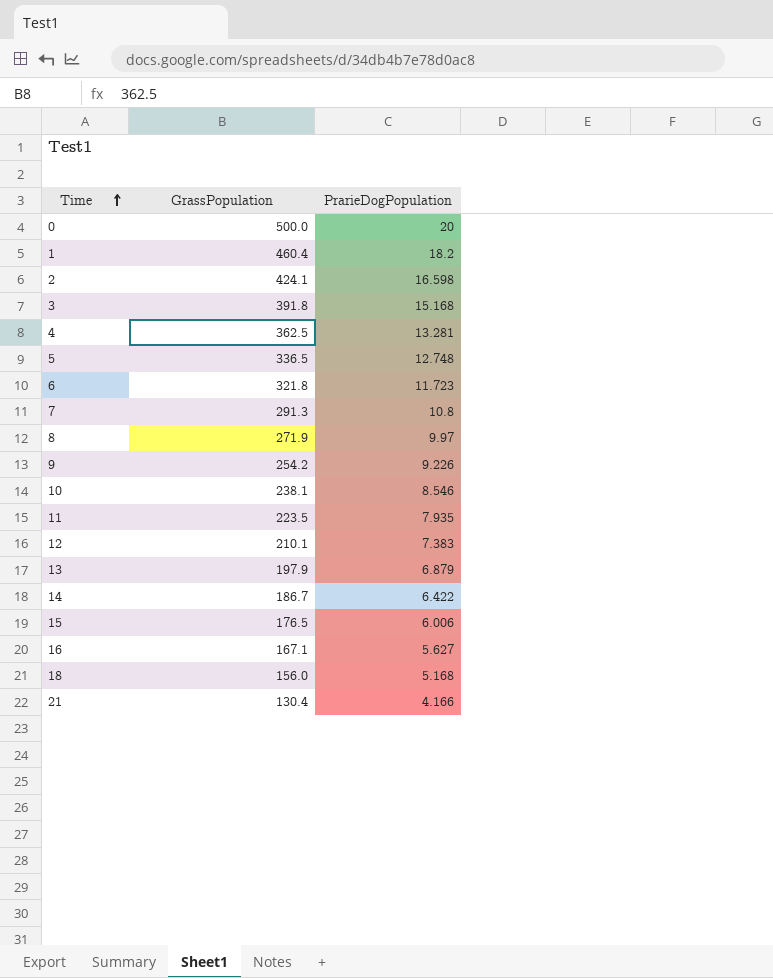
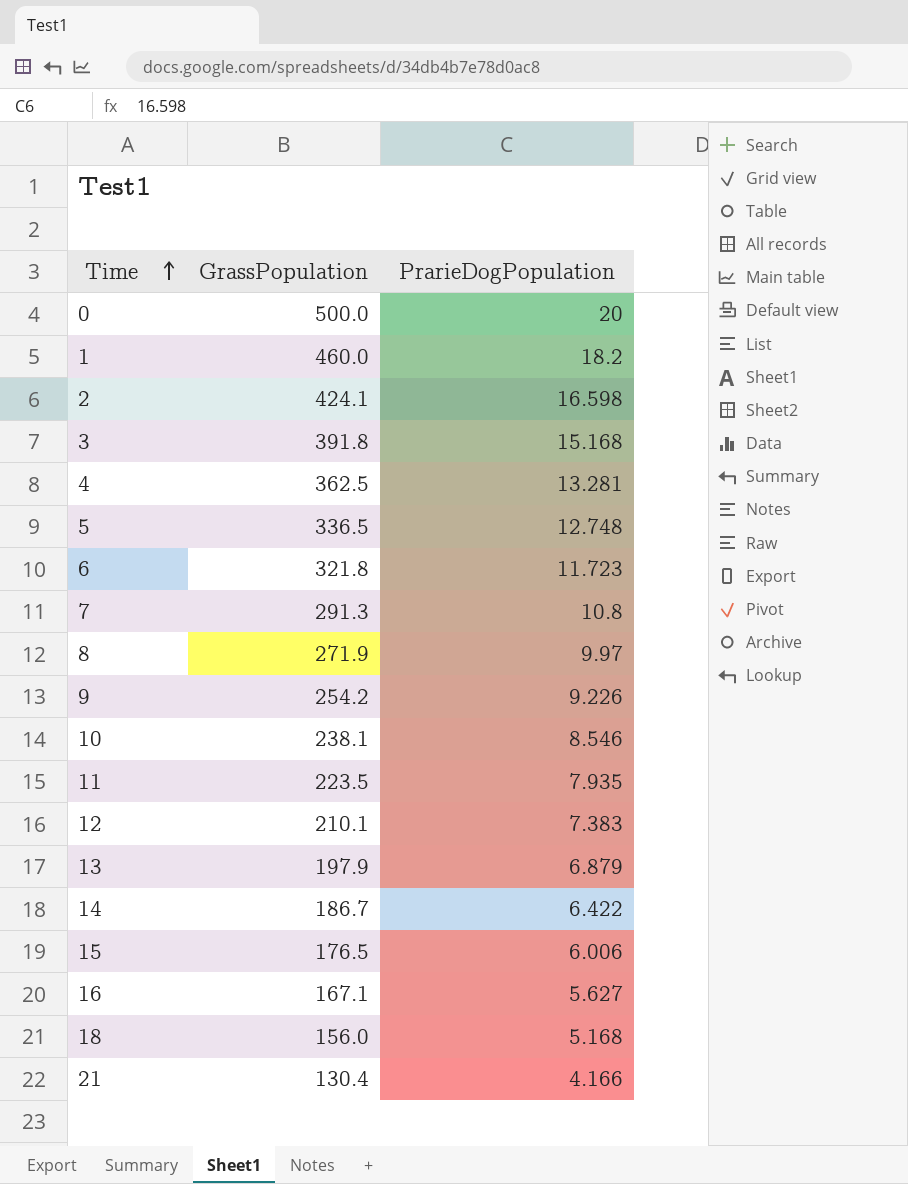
1 | GrassPopulation: 460.4 -> 460.0

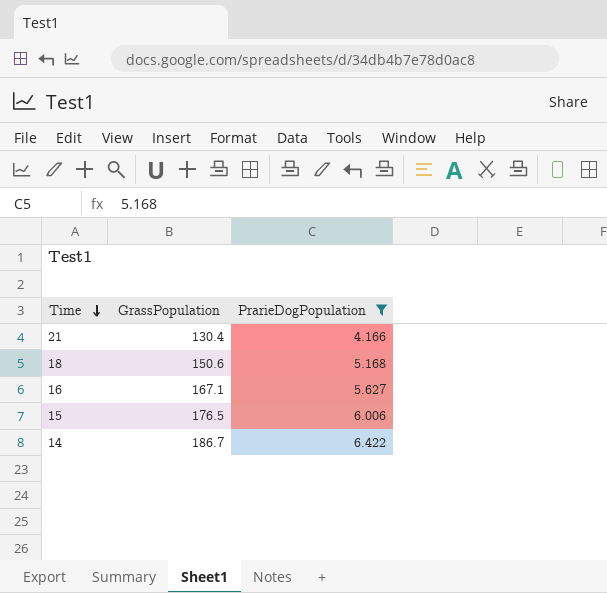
filter: none -> PrarieDogPopulation <= 6.422
row order: Time ascending -> Time descending
18 | GrassPopulation: 156.0 -> 150.6

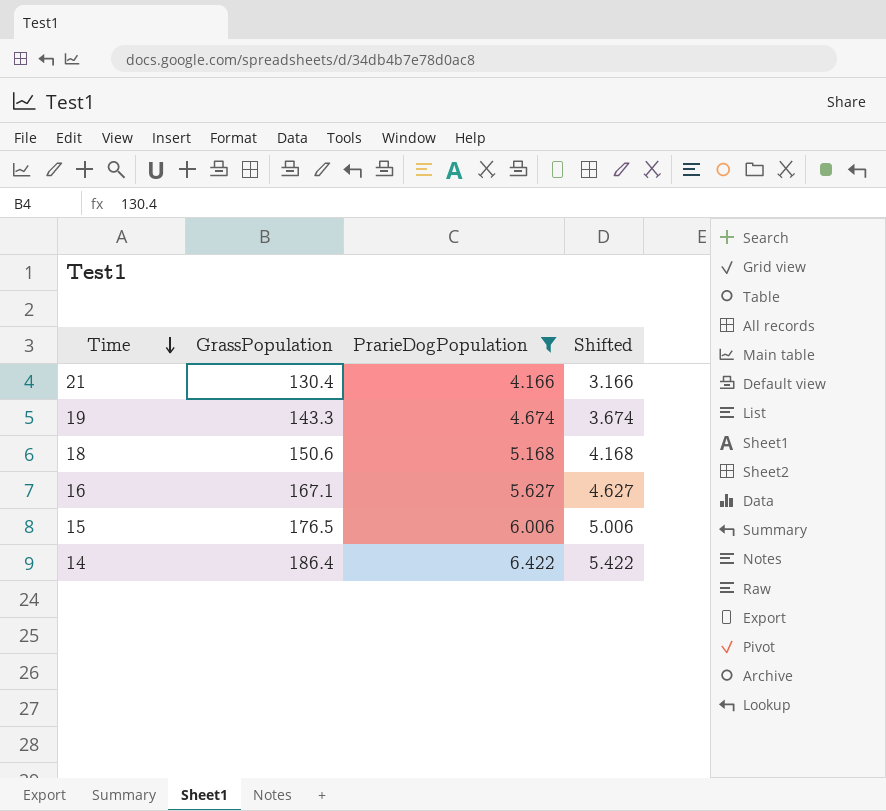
column Shifted | formula: none -> [PrarieDogPopulation] - 1
row 19: none -> 143.3 | 4.674 | 3.674
14 | GrassPopulation: 186.7 -> 186.4

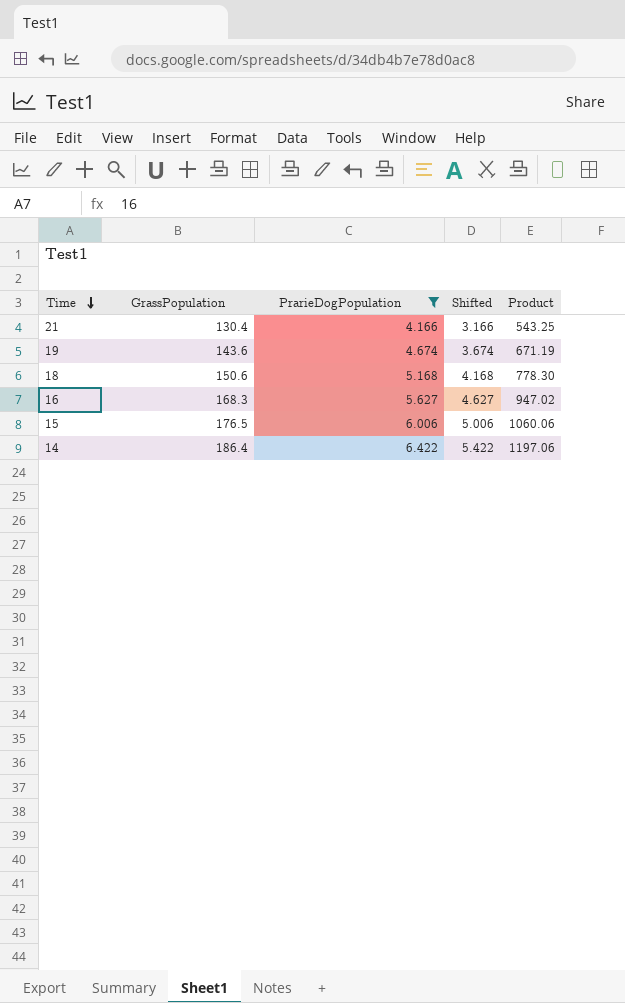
column Product | formula: none -> [GrassPopulation] * [PrarieDogPopulation]
19 | GrassPopulation: 143.3 -> 143.6
16 | GrassPopulation: 167.1 -> 168.3

